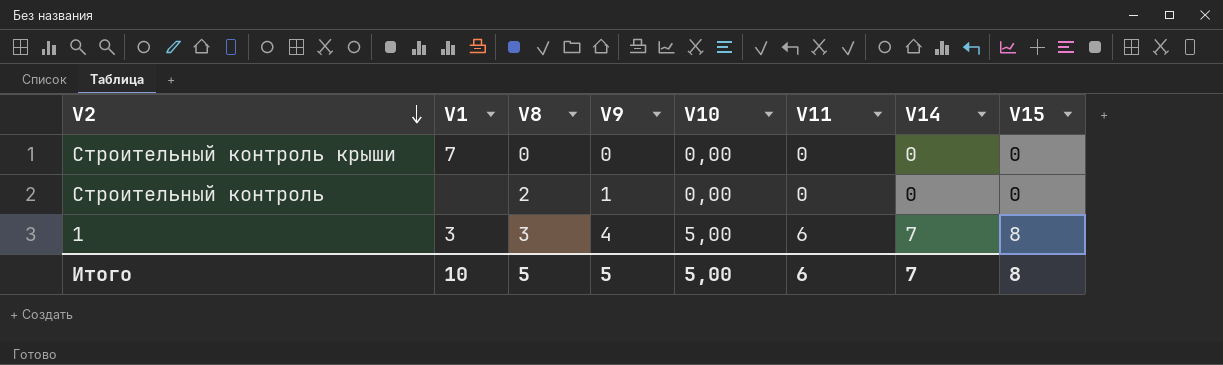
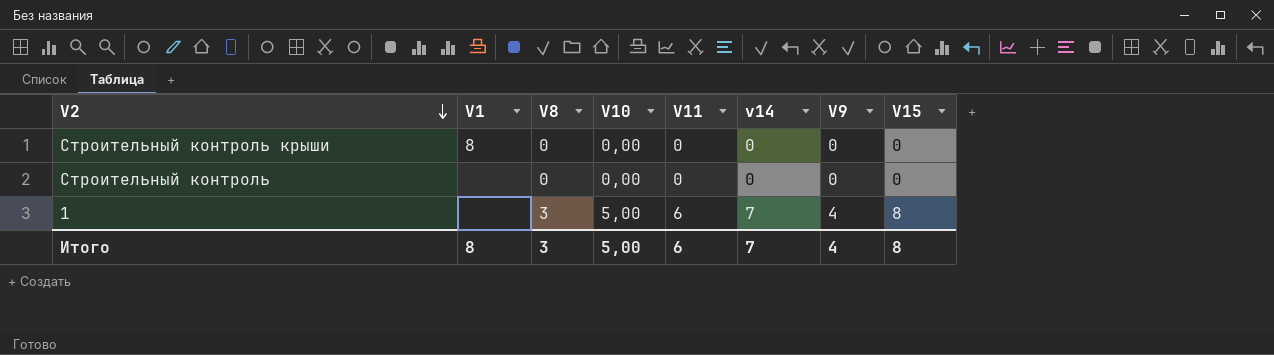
column name: V14 -> v14
column V9 | position: 4 -> 7
Строительный контроль крыши | V1: 7 -> 8
Строительный контроль | V8: 2 -> 0
Строительный контроль | V9: 1 -> 0
1 | V1: 3 -> none
Итого | V1: 10 -> 8
Итого | V8: 5 -> 3
Итого | V9: 5 -> 4

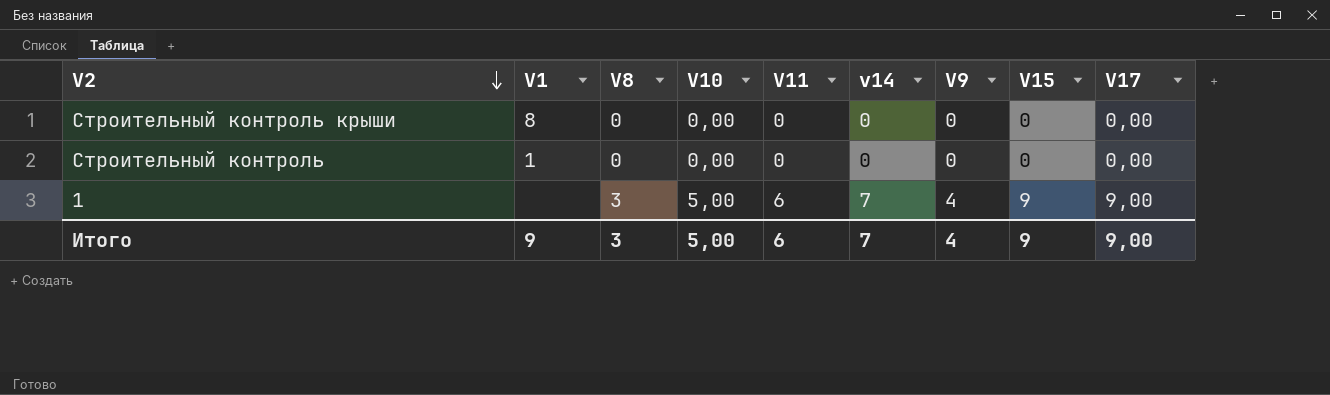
column V17 | position: none -> 9
Строительный контроль | V1: none -> 1
1 | V15: 8 -> 9
Итого | V1: 8 -> 9
Итого | V15: 8 -> 9

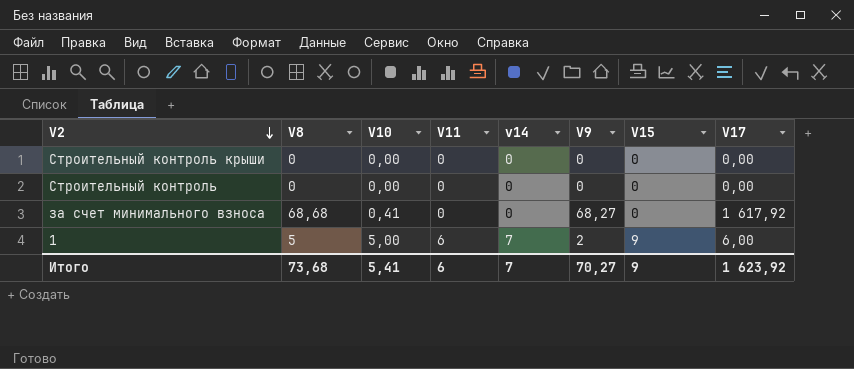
column V1 | position: 2 -> none
row за счет минимального взноса: none -> 68,68 | 0,41 | 0 | 0 | 68,27 | 0 | 1 617,92
1 | V8: 3 -> 5
1 | V9: 4 -> 2
1 | V17: 9,00 -> 6,00
Итого | V8: 3 -> 73,68
Итого | V10: 5,00 -> 5,41
Итого | V9: 4 -> 70,27
Итого | V17: 9,00 -> 1 623,92

